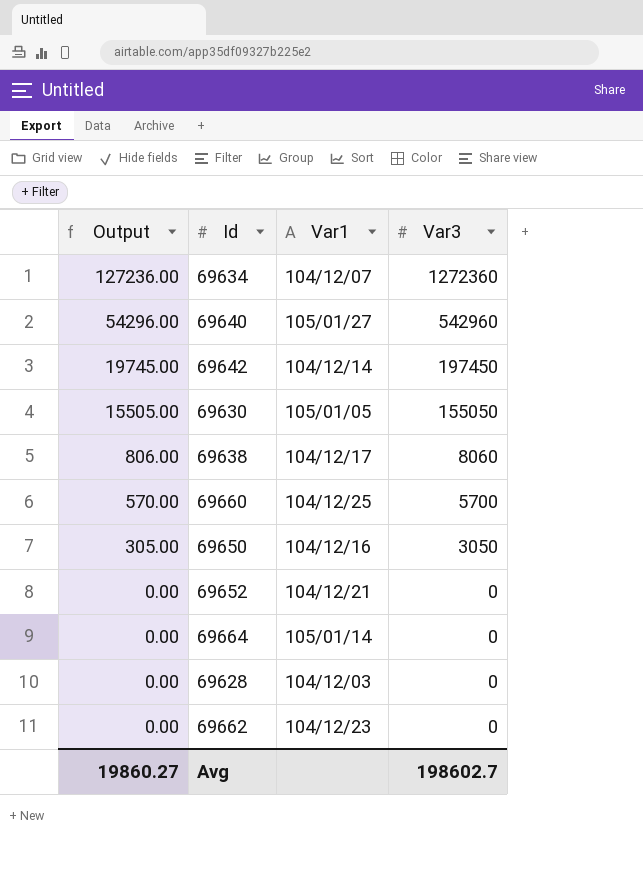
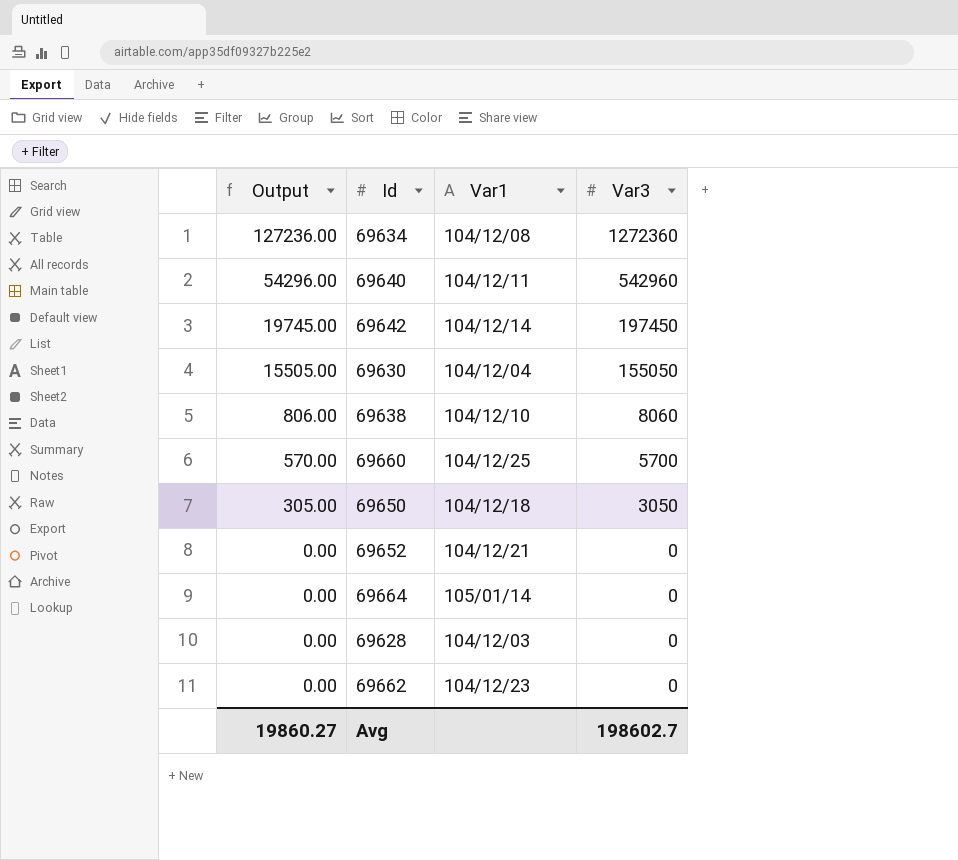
69634 | Var1: 104/12/07 -> 104/12/08
69640 | Var1: 105/01/27 -> 104/12/11
69630 | Var1: 105/01/05 -> 104/12/04
69638 | Var1: 104/12/17 -> 104/12/10
69650 | Var1: 104/12/16 -> 104/12/18

